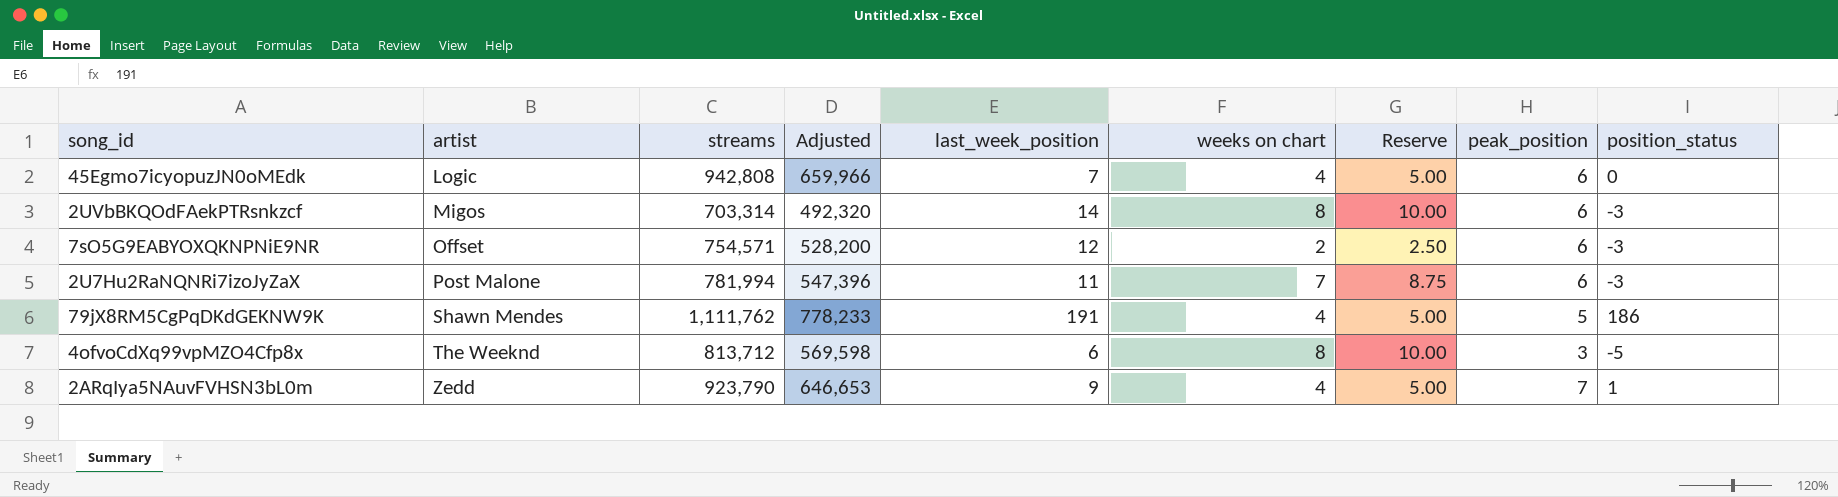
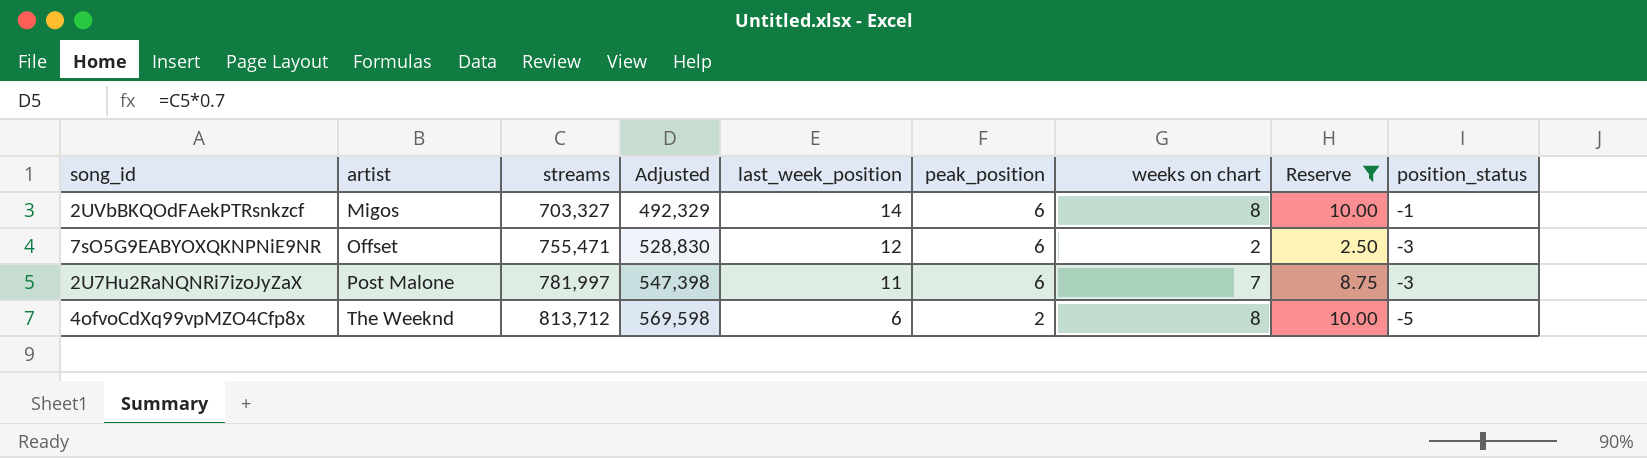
filter: none -> Reserve != 5.00
column peak_position | position: 8 -> 6
2UVbBKQOdFAekPTRsnkzcf | streams: 703,314 -> 703,327
2UVbBKQOdFAekPTRsnkzcf | Adjusted: 492,320 -> 492,329
2UVbBKQOdFAekPTRsnkzcf | position_status: -3 -> -1
7sO5G9EABYOXQKNPNiE9NR | streams: 754,571 -> 755,471
7sO5G9EABYOXQKNPNiE9NR | Adjusted: 528,200 -> 528,830
2U7Hu2RaNQNRi7izoJyZaX | streams: 781,994 -> 781,997
2U7Hu2RaNQNRi7izoJyZaX | Adjusted: 547,396 -> 547,398
4ofvoCdXq99vpMZO4Cfp8x | peak_position: 3 -> 2

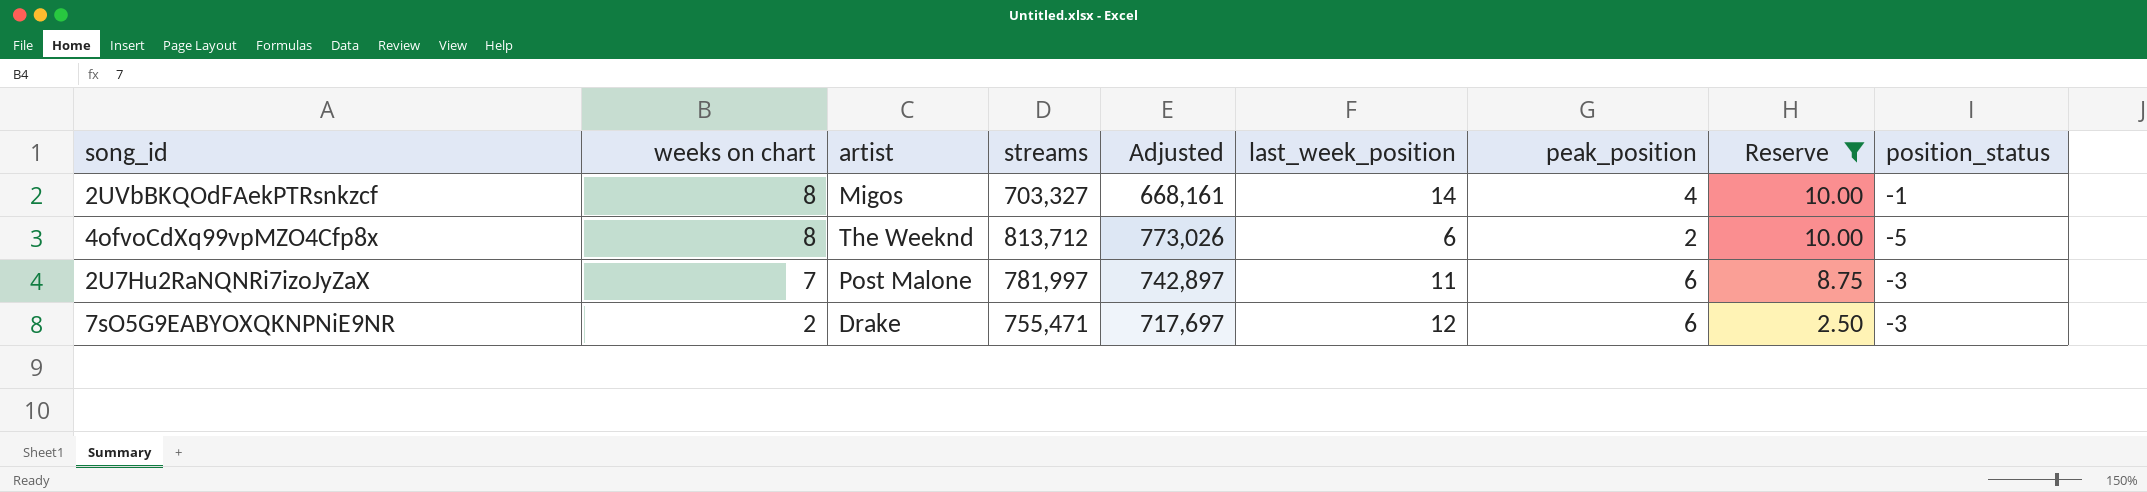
row order: artist ascending -> weeks on chart descending
column weeks on chart | position: 7 -> 2
column Adjusted | formula: [streams] * 0.7 -> [streams] * 0.95
2UVbBKQOdFAekPTRsnkzcf | peak_position: 6 -> 4
7sO5G9EABYOXQKNPNiE9NR | artist: Offset -> Drake

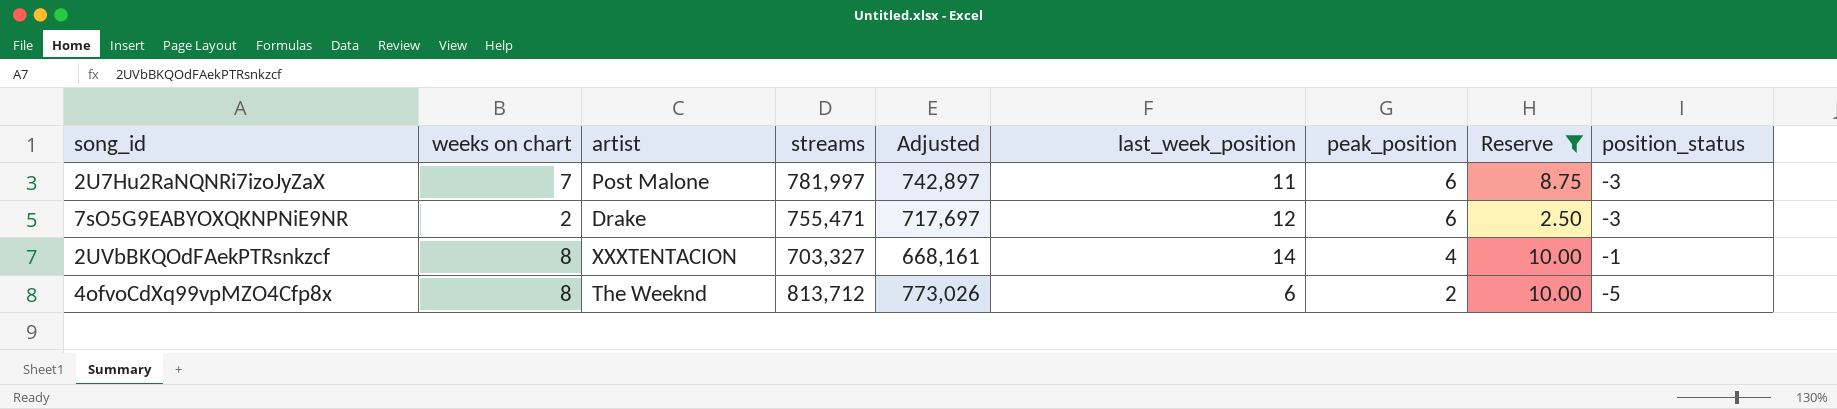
row order: weeks on chart descending -> peak_position descending
2UVbBKQOdFAekPTRsnkzcf | artist: Migos -> XXXTENTACION

